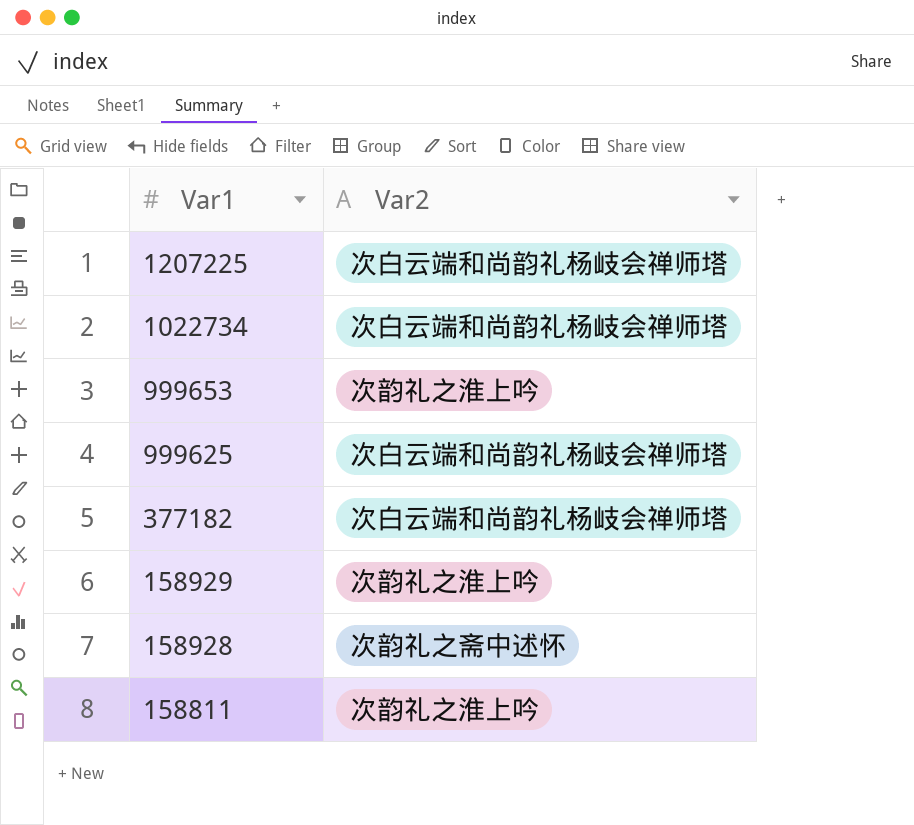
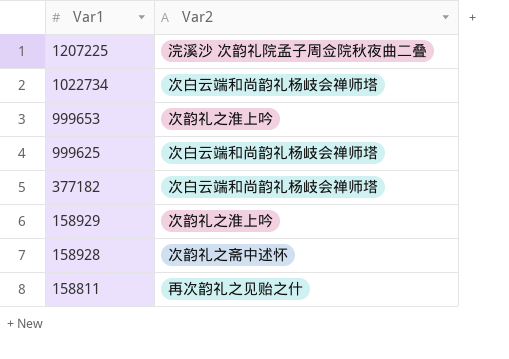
1207225 | Var2: 次白云端和尚韵礼杨岐会禅师塔 -> 浣溪沙 次韵礼院孟子周佥院秋夜曲二叠
158811 | Var2: 次韵礼之淮上吟 -> 再次韵礼之见贻之什

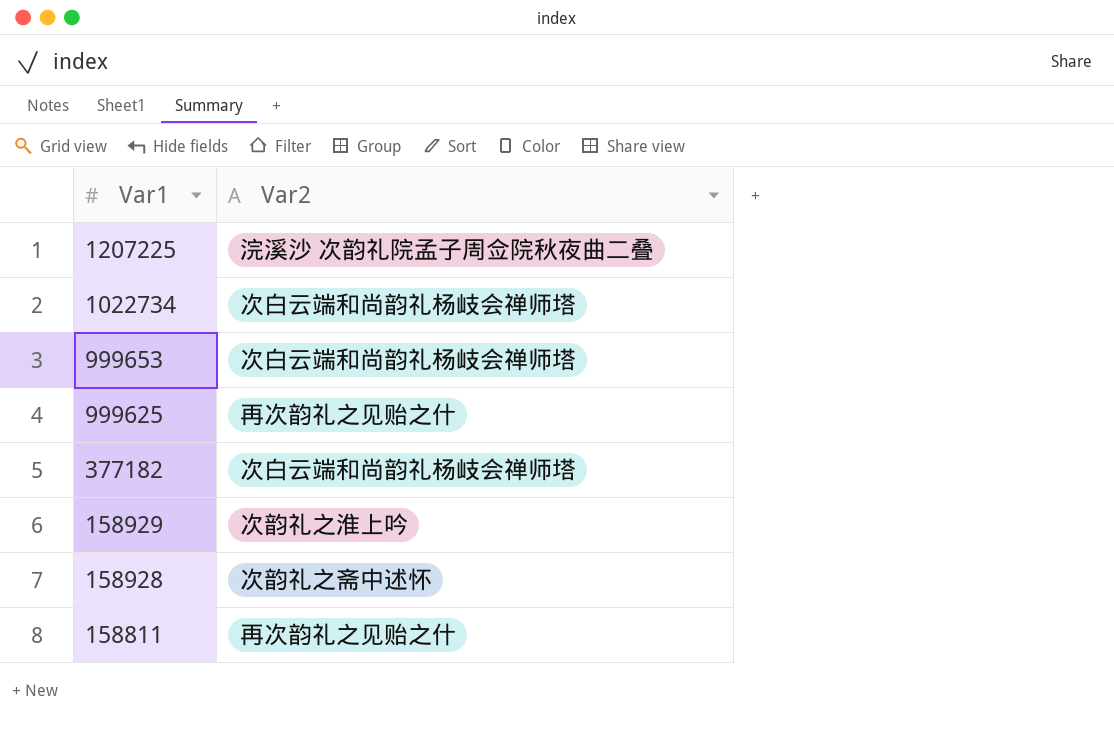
999653 | Var2: 次韵礼之淮上吟 -> 次白云端和尚韵礼杨岐会禅师塔
999625 | Var2: 次白云端和尚韵礼杨岐会禅师塔 -> 再次韵礼之见贻之什

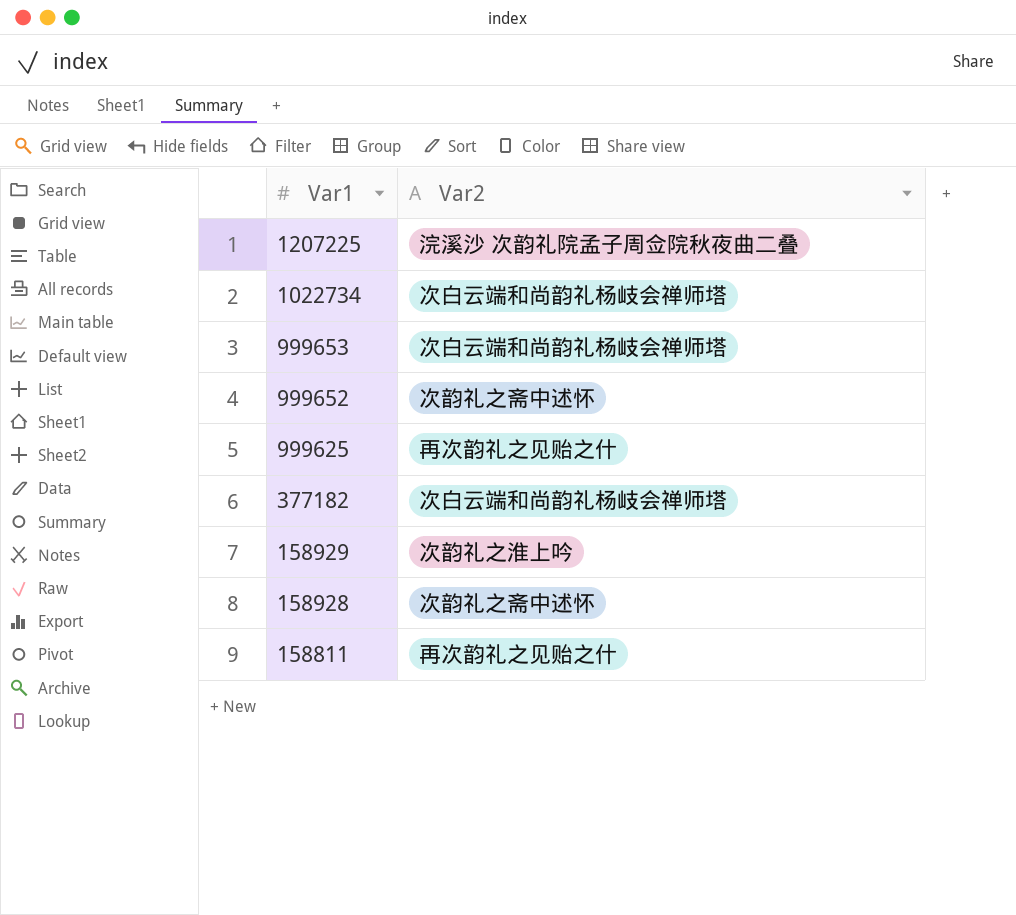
row 999652: none -> 次韵礼之斋中述怀

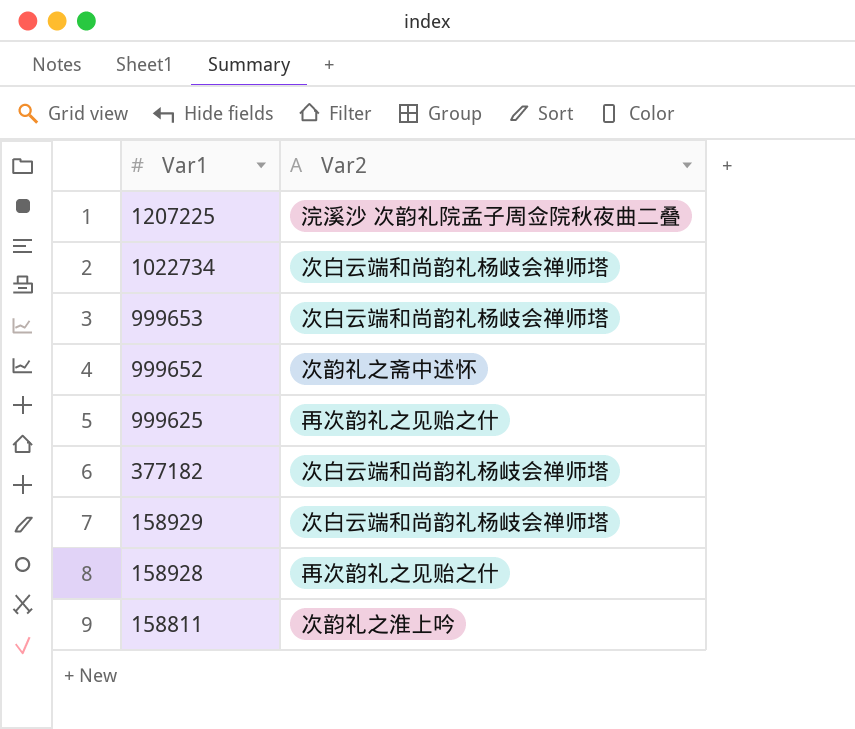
158929 | Var2: 次韵礼之淮上吟 -> 次白云端和尚韵礼杨岐会禅师塔
158928 | Var2: 次韵礼之斋中述怀 -> 再次韵礼之见贻之什
158811 | Var2: 再次韵礼之见贻之什 -> 次韵礼之淮上吟

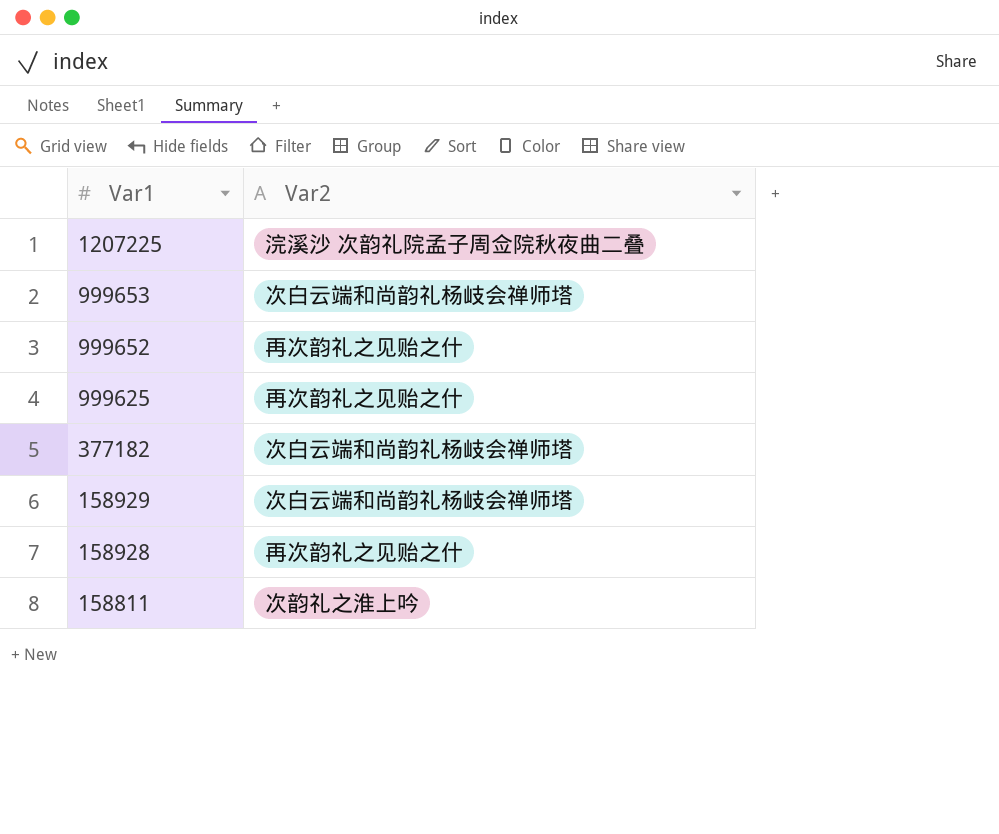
row 1022734: 次白云端和尚韵礼杨岐会禅师塔 -> none
999652 | Var2: 次韵礼之斋中述怀 -> 再次韵礼之见贻之什

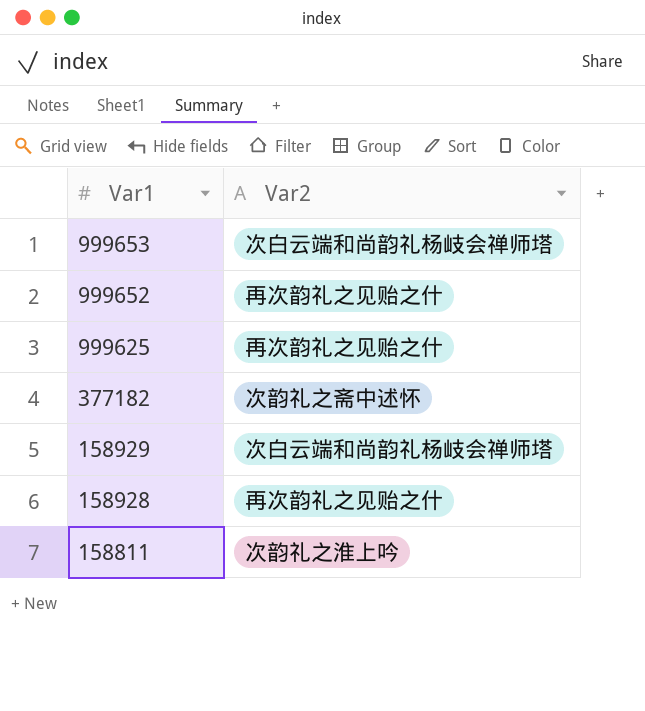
row 1207225: 浣溪沙 次韵礼院孟子周佥院秋夜曲二叠 -> none
377182 | Var2: 次白云端和尚韵礼杨岐会禅师塔 -> 次韵礼之斋中述怀

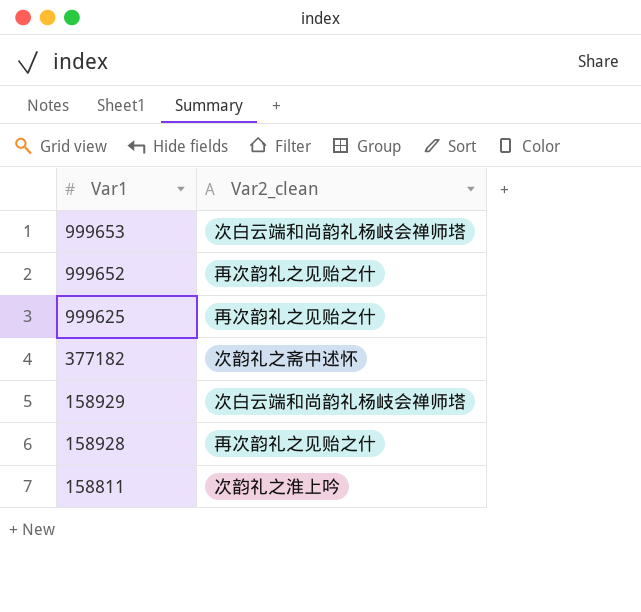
column name: Var2 -> Var2_clean

